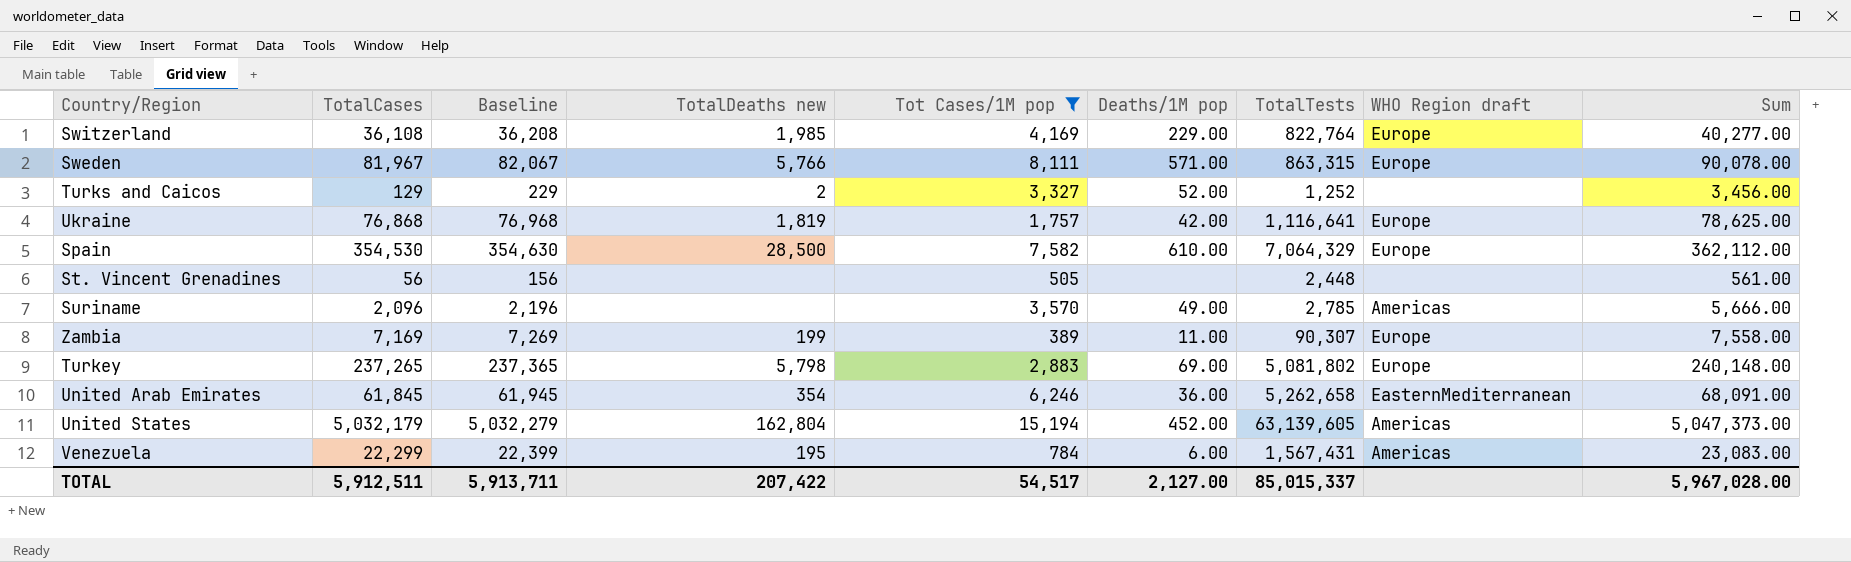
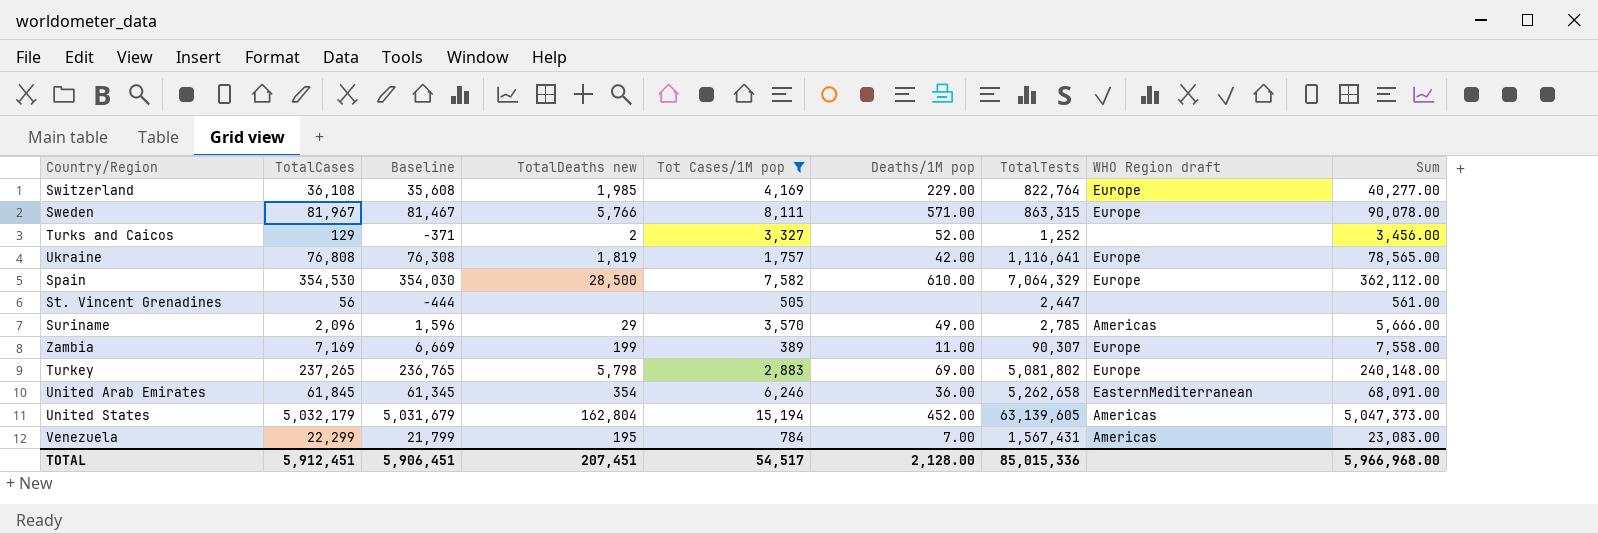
column Baseline | formula: [TotalCases] + 100 -> [TotalCases] - 500
Ukraine | TotalCases: 76,868 -> 76,808
Ukraine | Sum: 78,625.00 -> 78,565.00
St. Vincent Grenadines | TotalTests: 2,448 -> 2,447
Suriname | TotalDeaths new: none -> 29
Venezuela | Deaths/1M pop: 6.00 -> 7.00
TOTAL | TotalCases: 5,912,511 -> 5,912,451
TOTAL | Baseline: 5,913,711 -> 5,906,451
TOTAL | TotalDeaths new: 207,422 -> 207,451
TOTAL | Deaths/1M pop: 2,127.00 -> 2,128.00
TOTAL | TotalTests: 85,015,337 -> 85,015,336
TOTAL | Sum: 5,967,028.00 -> 5,966,968.00

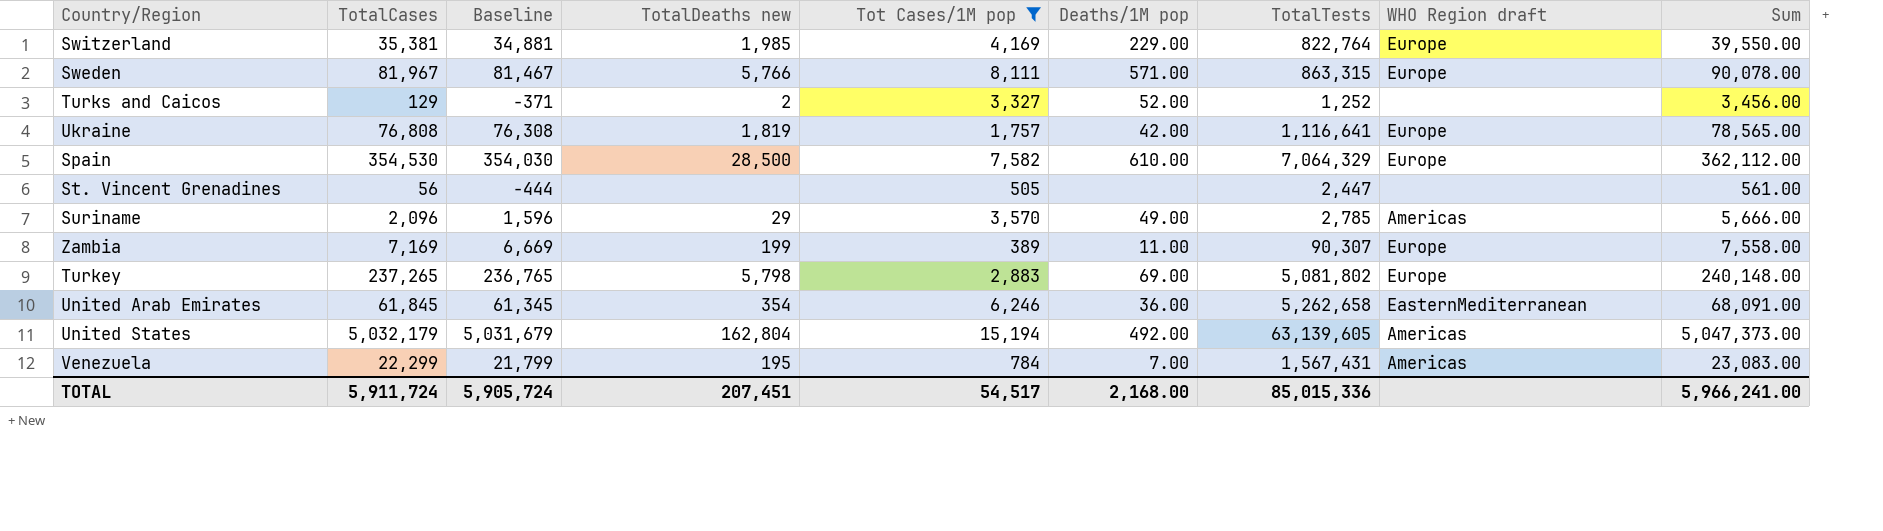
Switzerland | TotalCases: 36,108 -> 35,381
Switzerland | Baseline: 35,608 -> 34,881
Switzerland | Sum: 40,277.00 -> 39,550.00
United States | Deaths/1M pop: 452.00 -> 492.00
TOTAL | TotalCases: 5,912,451 -> 5,911,724
TOTAL | Baseline: 5,906,451 -> 5,905,724
TOTAL | Deaths/1M pop: 2,128.00 -> 2,168.00
TOTAL | Sum: 5,966,968.00 -> 5,966,241.00

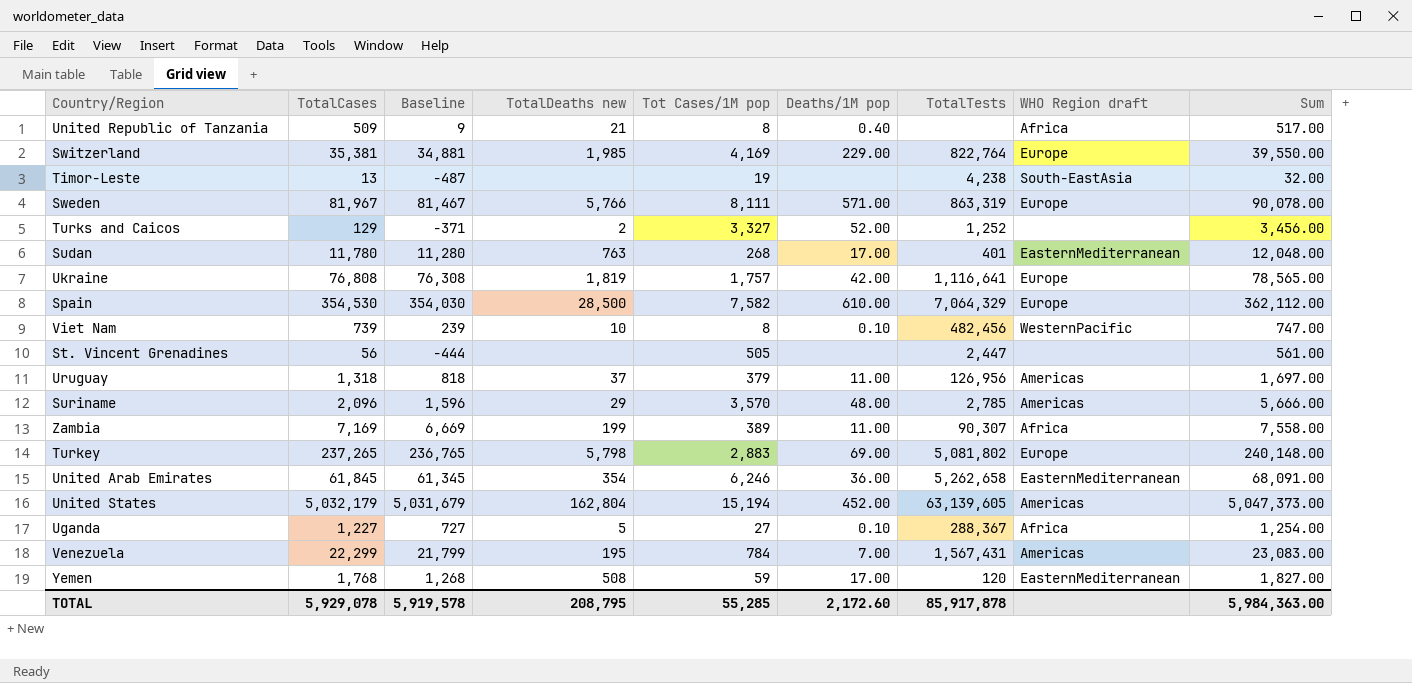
filter: Tot Cases/1M pop >= 389 -> none
Sweden | TotalTests: 863,315 -> 863,319
Suriname | Deaths/1M pop: 49.00 -> 48.00
Zambia | WHO Region draft: Europe -> Africa
United States | Deaths/1M pop: 492.00 -> 452.00
TOTAL | TotalCases: 5,911,724 -> 5,929,078
TOTAL | Baseline: 5,905,724 -> 5,919,578
TOTAL | TotalDeaths new: 207,451 -> 208,795
TOTAL | Tot Cases/1M pop: 54,517 -> 55,285
TOTAL | Deaths/1M pop: 2,168.00 -> 2,172.60
TOTAL | TotalTests: 85,015,336 -> 85,917,878
TOTAL | Sum: 5,966,241.00 -> 5,984,363.00

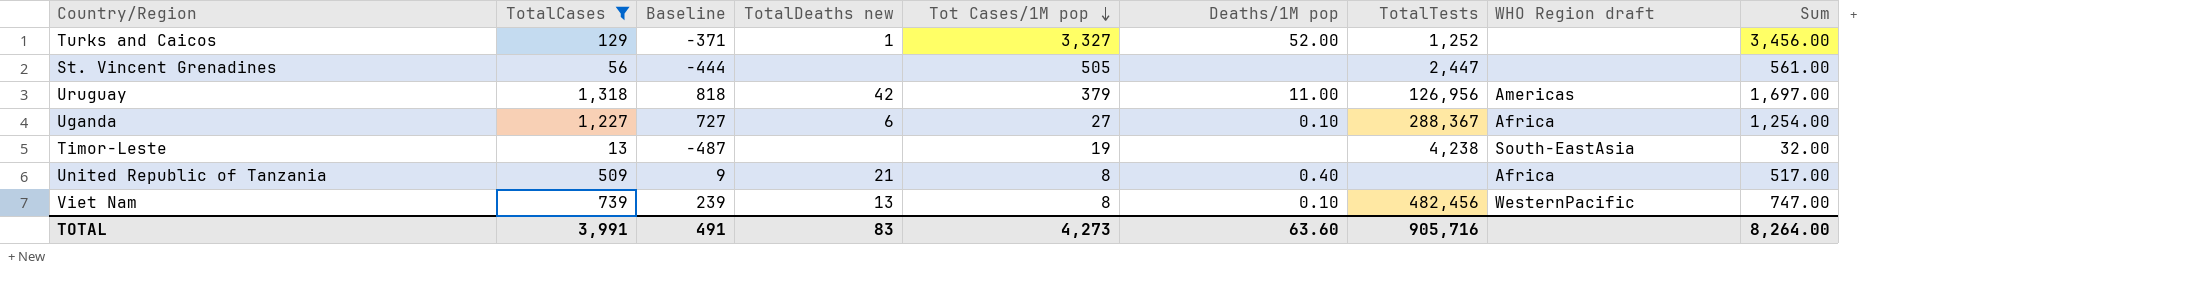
filter: none -> TotalCases <= 1,318
row order: none -> Tot Cases/1M pop descending
Turks and Caicos | TotalDeaths new: 2 -> 1
Uruguay | TotalDeaths new: 37 -> 42
Uganda | TotalDeaths new: 5 -> 6
Viet Nam | TotalDeaths new: 10 -> 13
TOTAL | TotalCases: 5,929,078 -> 3,991
TOTAL | Baseline: 5,919,578 -> 491
TOTAL | TotalDeaths new: 208,795 -> 83
TOTAL | Tot Cases/1M pop: 55,285 -> 4,273
TOTAL | Deaths/1M pop: 2,172.60 -> 63.60
TOTAL | TotalTests: 85,917,878 -> 905,716
TOTAL | Sum: 5,984,363.00 -> 8,264.00

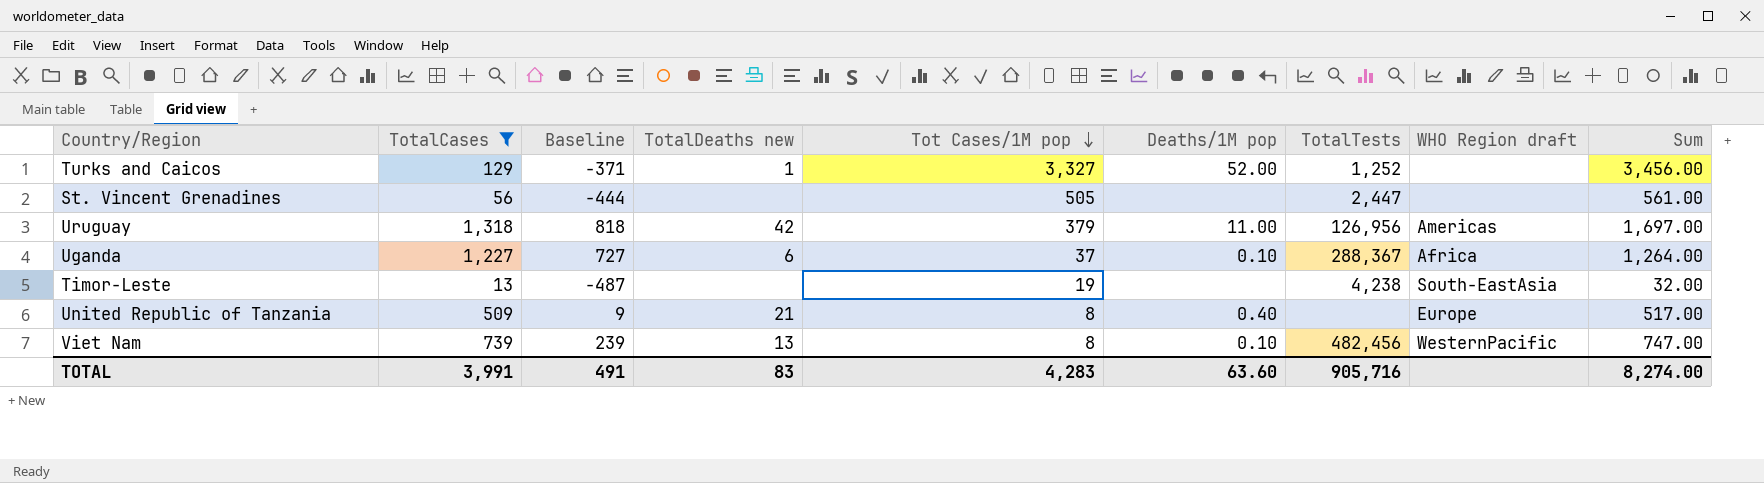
Uganda | Tot Cases/1M pop: 27 -> 37
Uganda | Sum: 1,254.00 -> 1,264.00
United Republic of Tanzania | WHO Region draft: Africa -> Europe
TOTAL | Tot Cases/1M pop: 4,273 -> 4,283
TOTAL | Sum: 8,264.00 -> 8,274.00

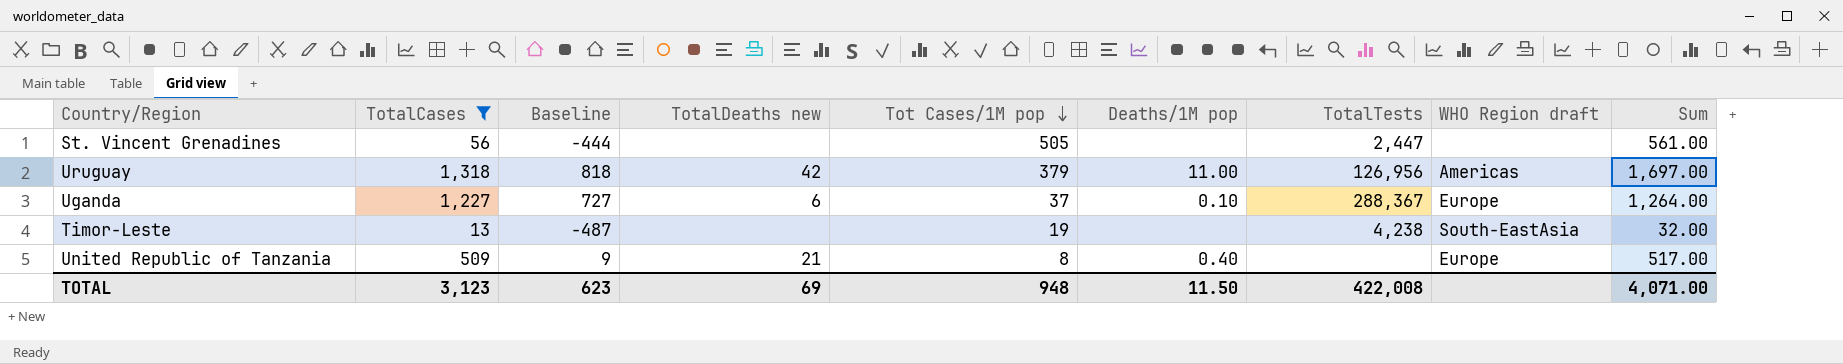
row Turks and Caicos: 129 | -371 | 1 | 3,327 | 52.00 | 1,252 | none | 3,456.00 -> none
row Viet Nam: 739 | 239 | 13 | 8 | 0.10 | 482,456 | WesternPacific | 747.00 -> none
Uganda | WHO Region draft: Africa -> Europe
TOTAL | TotalCases: 3,991 -> 3,123
TOTAL | Baseline: 491 -> 623
TOTAL | TotalDeaths new: 83 -> 69
TOTAL | Tot Cases/1M pop: 4,283 -> 948
TOTAL | Deaths/1M pop: 63.60 -> 11.50
TOTAL | TotalTests: 905,716 -> 422,008
TOTAL | Sum: 8,274.00 -> 4,071.00

